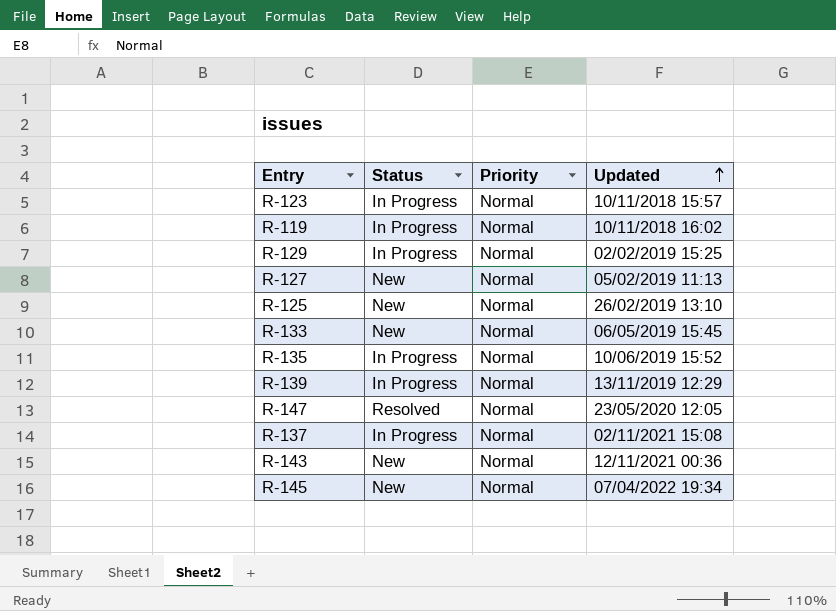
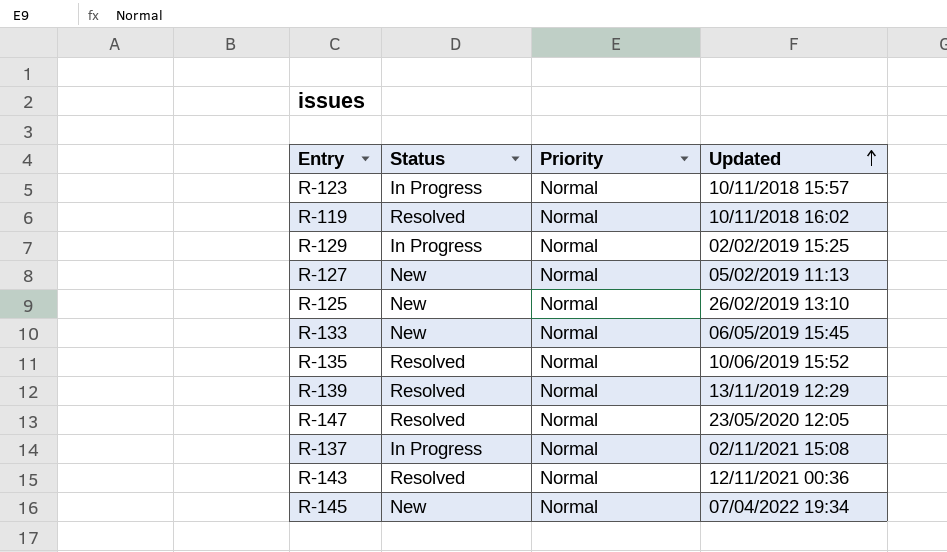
R-119 | Status: In Progress -> Resolved
R-135 | Status: In Progress -> Resolved
R-139 | Status: In Progress -> Resolved
R-143 | Status: New -> Resolved

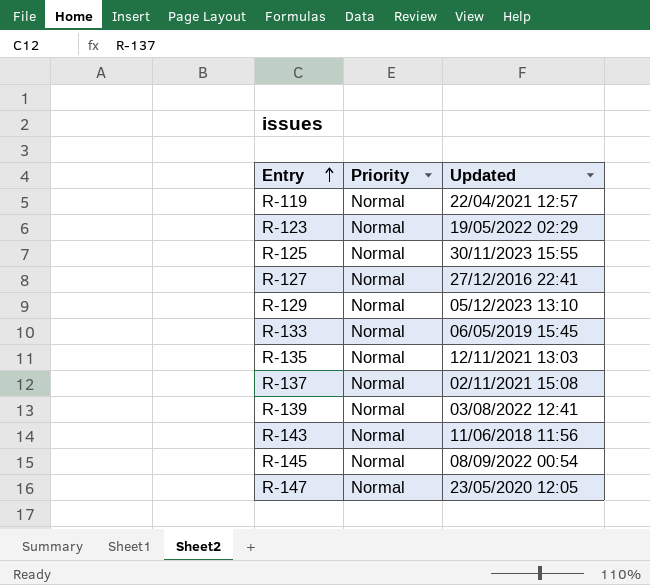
row order: Updated ascending -> Entry ascending
column Status | position: 2 -> none
R-119 | Updated: 10/11/2018 16:02 -> 22/04/2021 12:57
R-123 | Updated: 10/11/2018 15:57 -> 19/05/2022 02:29
R-125 | Updated: 26/02/2019 13:10 -> 30/11/2023 15:55
R-127 | Updated: 05/02/2019 11:13 -> 27/12/2016 22:41
R-129 | Updated: 02/02/2019 15:25 -> 05/12/2023 13:10
R-135 | Updated: 10/06/2019 15:52 -> 12/11/2021 13:03
R-139 | Updated: 13/11/2019 12:29 -> 03/08/2022 12:41
R-143 | Updated: 12/11/2021 00:36 -> 11/06/2018 11:56
R-145 | Updated: 07/04/2022 19:34 -> 08/09/2022 00:54

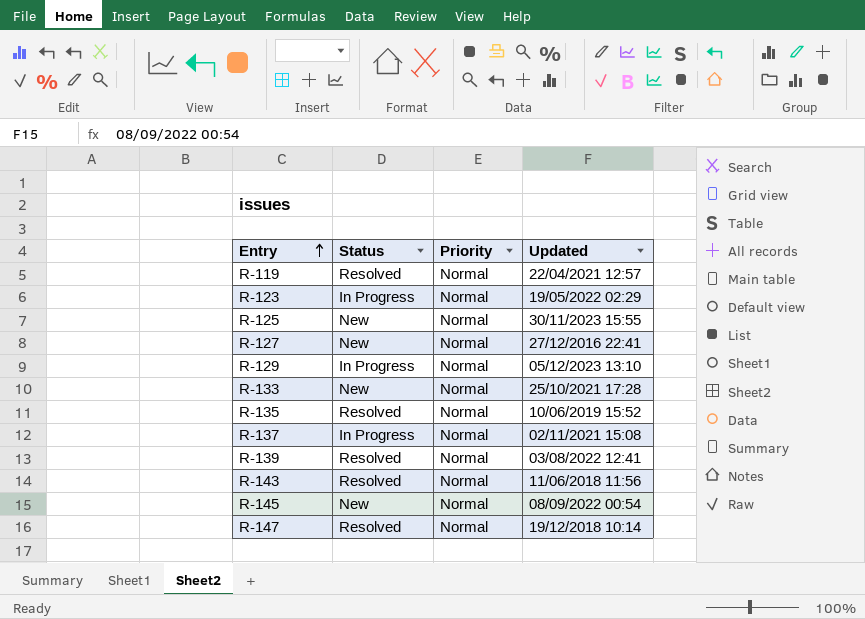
column Status | position: none -> 2
R-133 | Updated: 06/05/2019 15:45 -> 25/10/2021 17:28
R-135 | Updated: 12/11/2021 13:03 -> 10/06/2019 15:52
R-147 | Updated: 23/05/2020 12:05 -> 19/12/2018 10:14

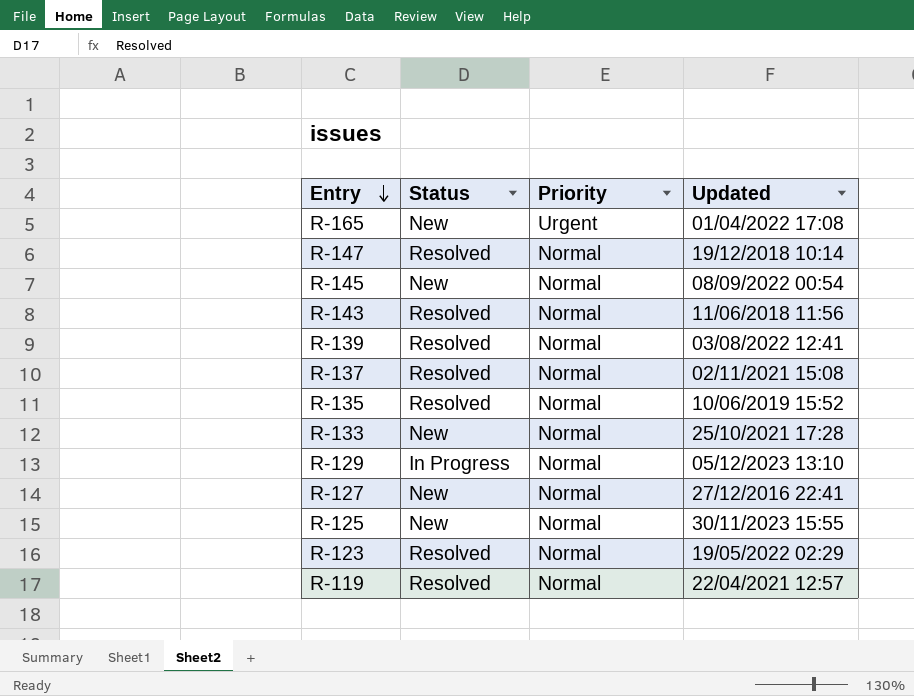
row order: Entry ascending -> Entry descending
row R-165: none -> New | Urgent | 01/04/2022 17:08
R-137 | Status: In Progress -> Resolved
R-123 | Status: In Progress -> Resolved

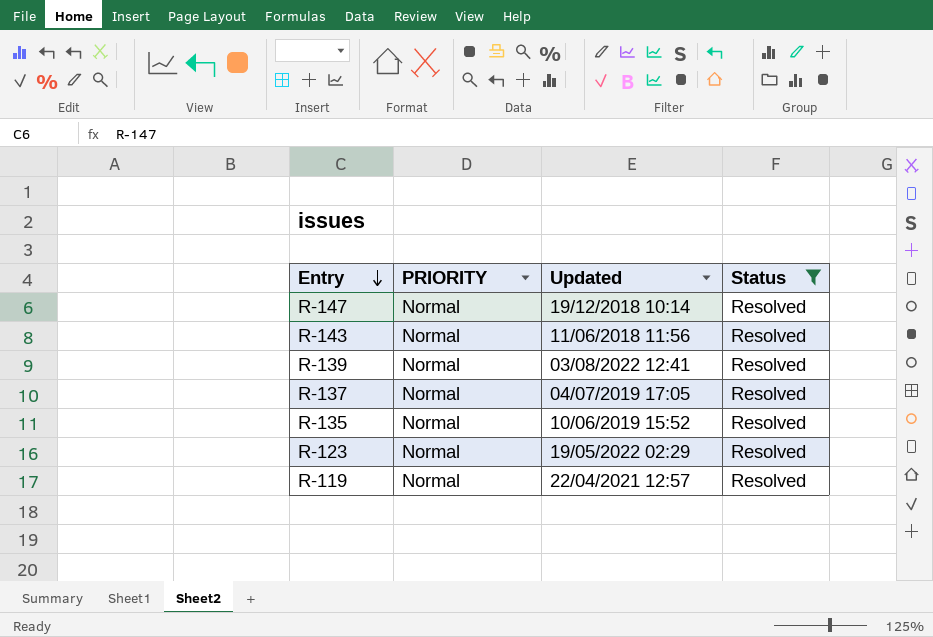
filter: none -> Status = Resolved
column name: Priority -> PRIORITY
column Status | position: 2 -> 4
R-137 | Updated: 02/11/2021 15:08 -> 04/07/2019 17:05

